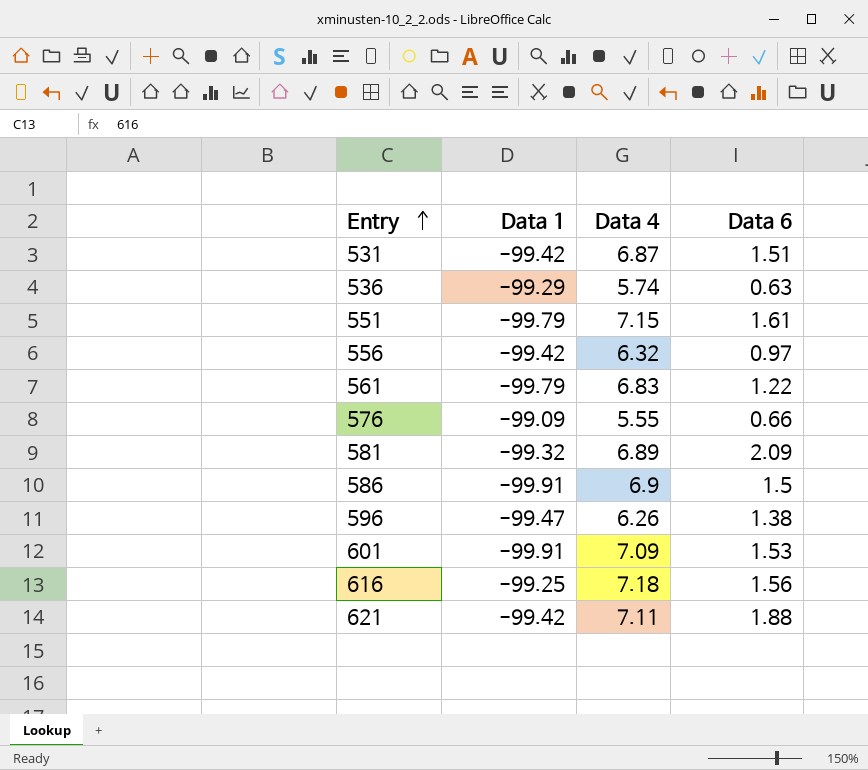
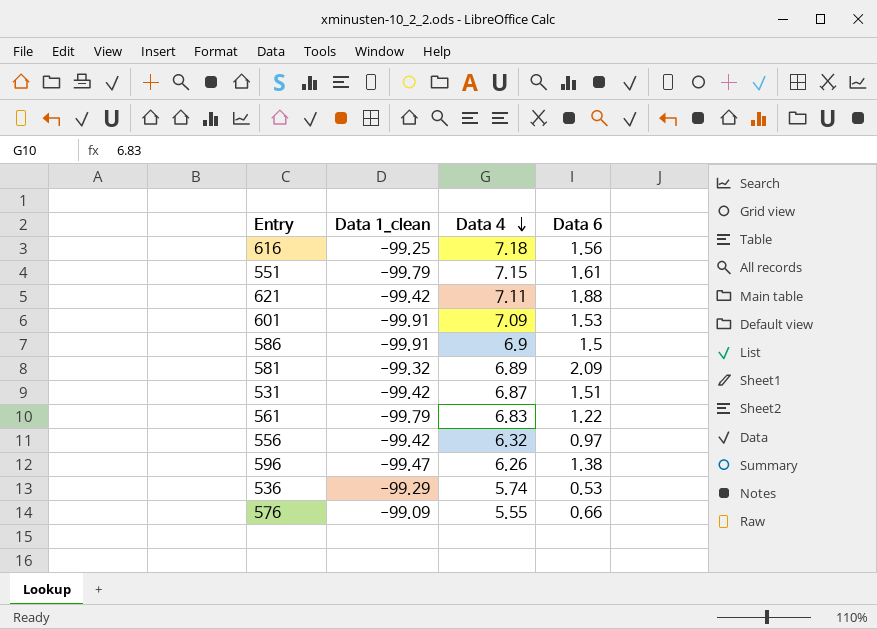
row order: Entry ascending -> Data 4 descending
column name: Data 1 -> Data 1_clean
536 | Data 6: 0.63 -> 0.53

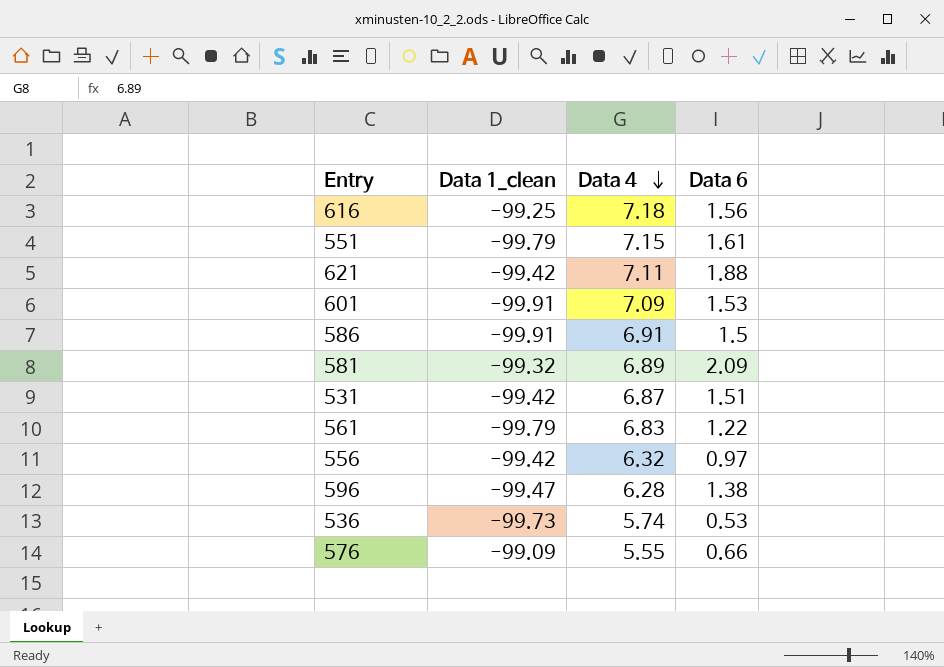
586 | Data 4: 6.9 -> 6.91
596 | Data 4: 6.26 -> 6.28
536 | Data 1_clean: -99.29 -> -99.73

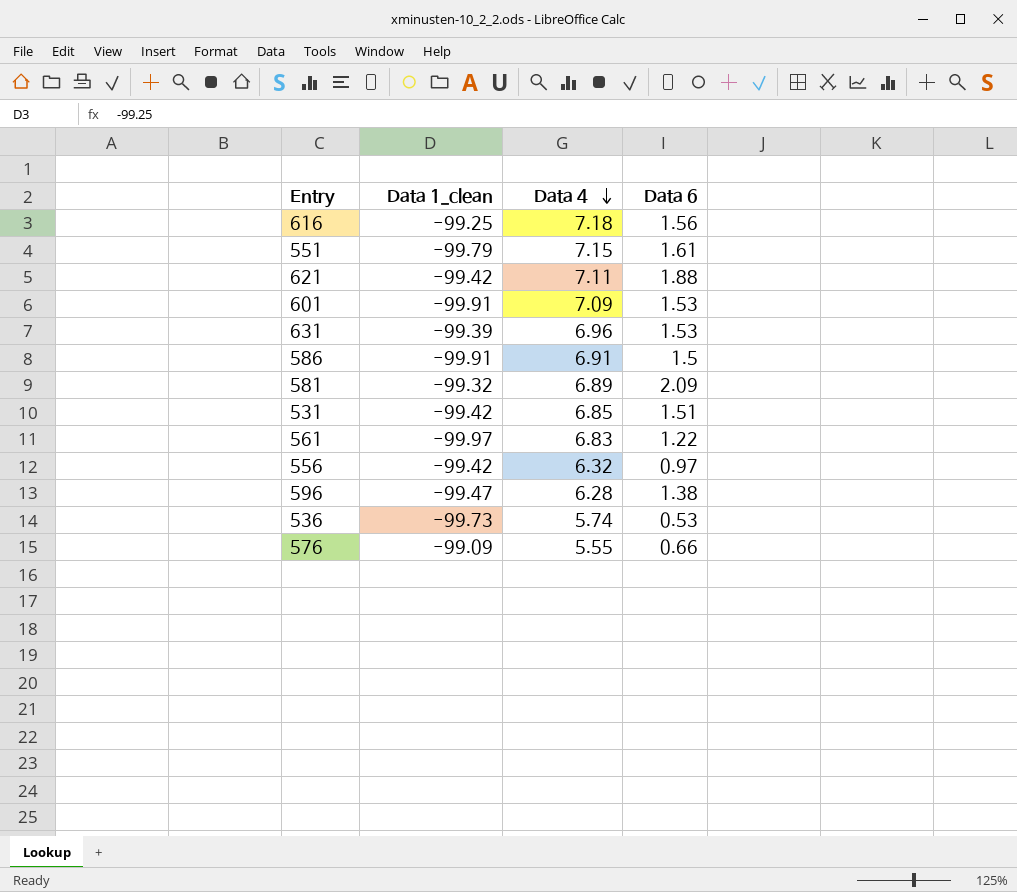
row 631: none -> -99.39 | 6.96 | 1.53
531 | Data 4: 6.87 -> 6.85
561 | Data 1_clean: -99.79 -> -99.97

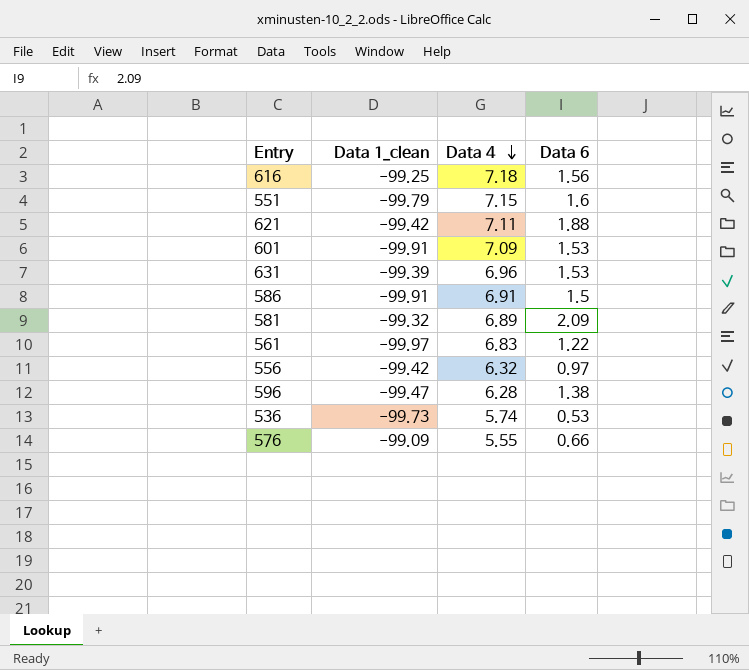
row 531: -99.42 | 6.85 | 1.51 -> none
551 | Data 6: 1.61 -> 1.6

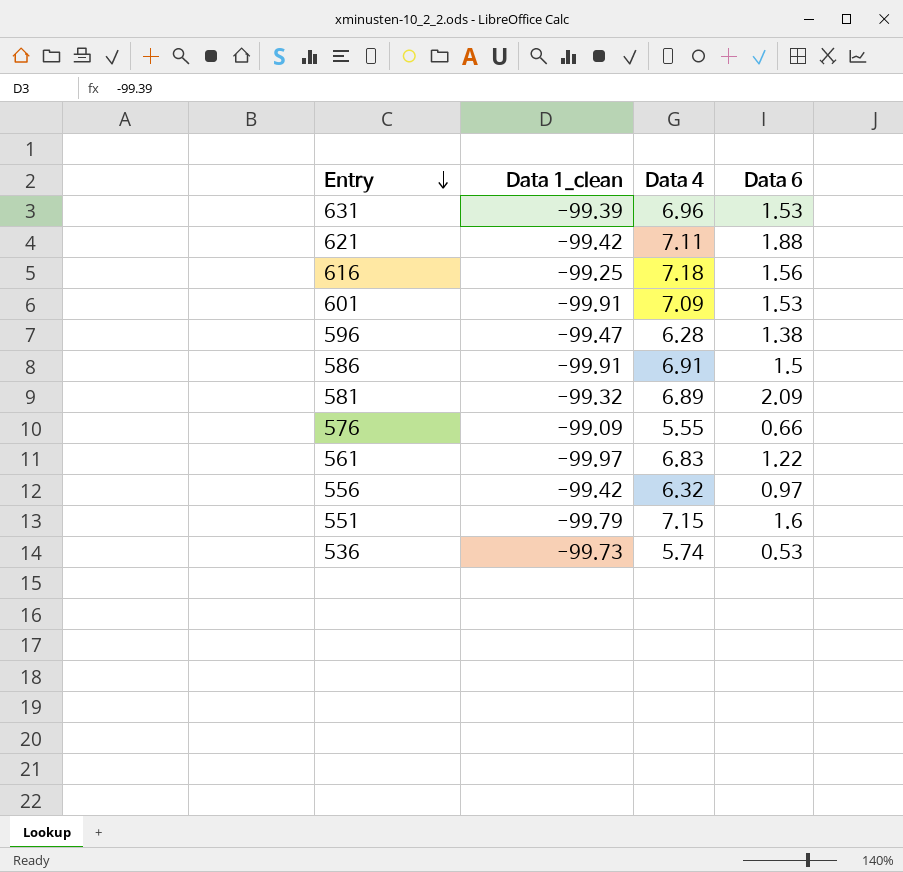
row order: Data 4 descending -> Entry descending

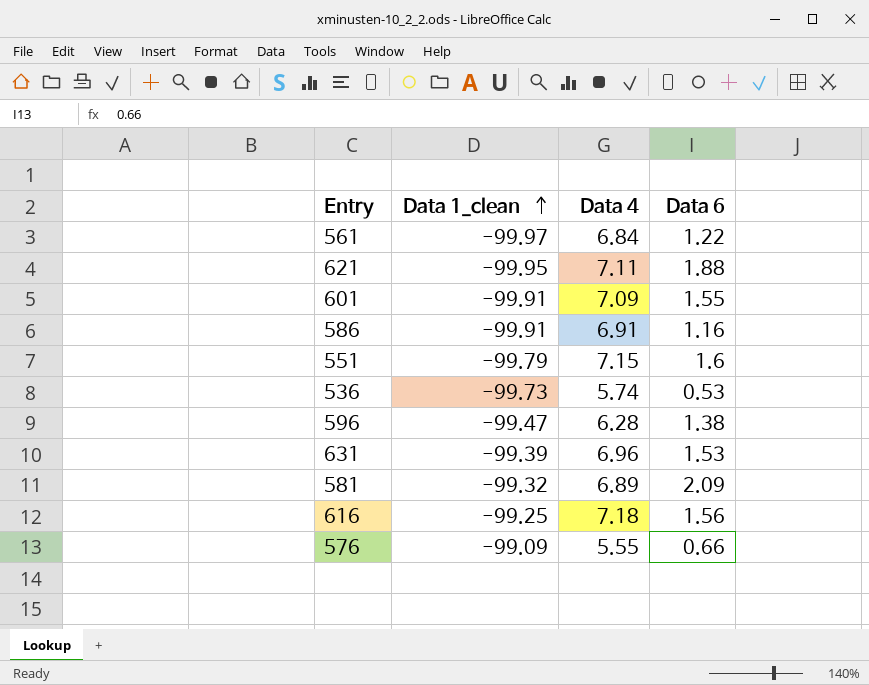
row order: Entry descending -> Data 1_clean ascending
row 556: -99.42 | 6.32 | 0.97 -> none
561 | Data 4: 6.83 -> 6.84
621 | Data 1_clean: -99.42 -> -99.95
601 | Data 6: 1.53 -> 1.55
586 | Data 6: 1.5 -> 1.16

